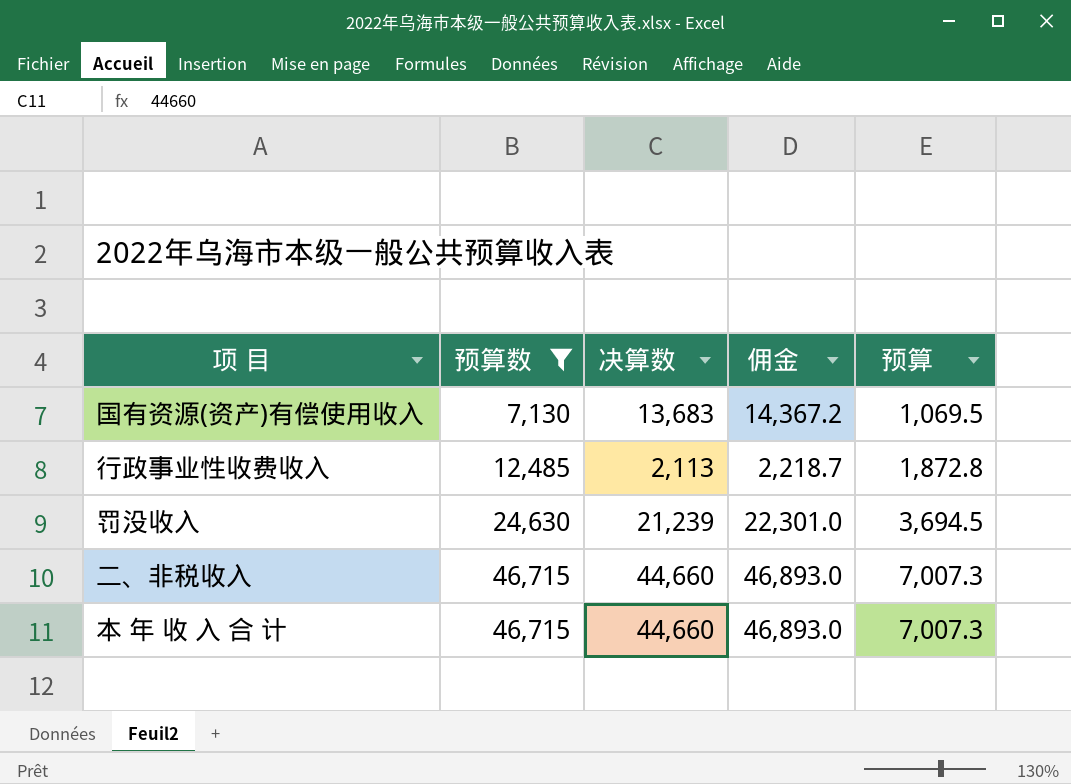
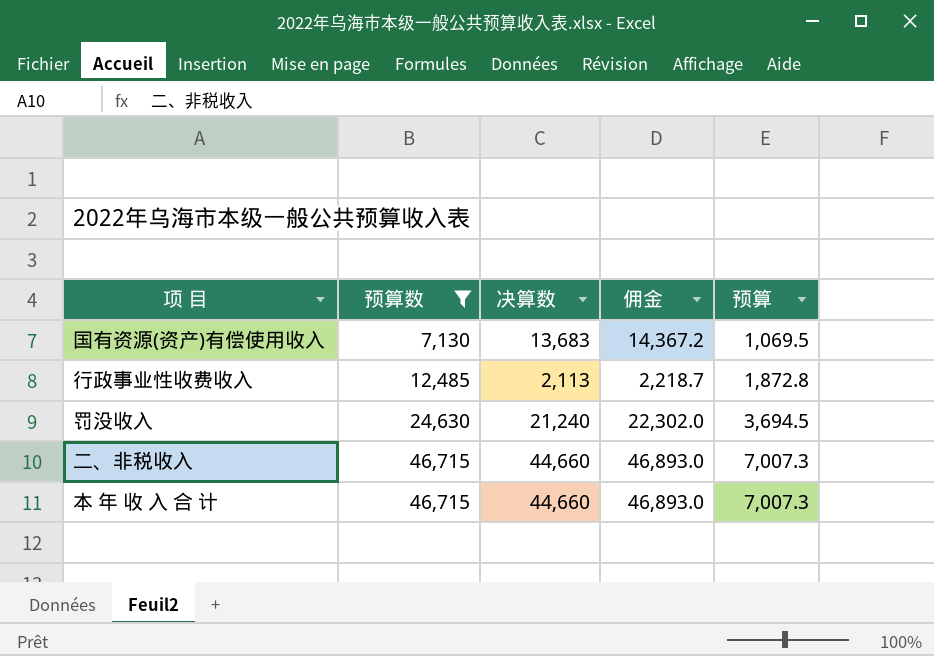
罚没收入 | 决算数: 21,239 -> 21,240
罚没收入 | 佣金: 22,301.0 -> 22,302.0

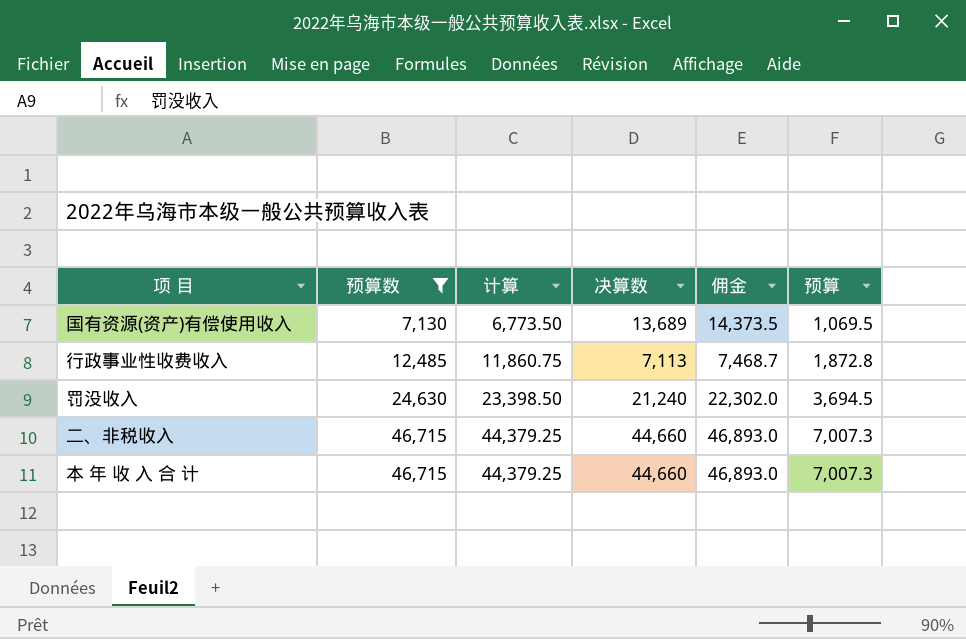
column 计算 | formula: none -> [预算数] * 0.95
国有资源(资产)有偿使用收入 | 决算数: 13,683 -> 13,689
国有资源(资产)有偿使用收入 | 佣金: 14,367.2 -> 14,373.5
行政事业性收费收入 | 决算数: 2,113 -> 7,113
行政事业性收费收入 | 佣金: 2,218.7 -> 7,468.7

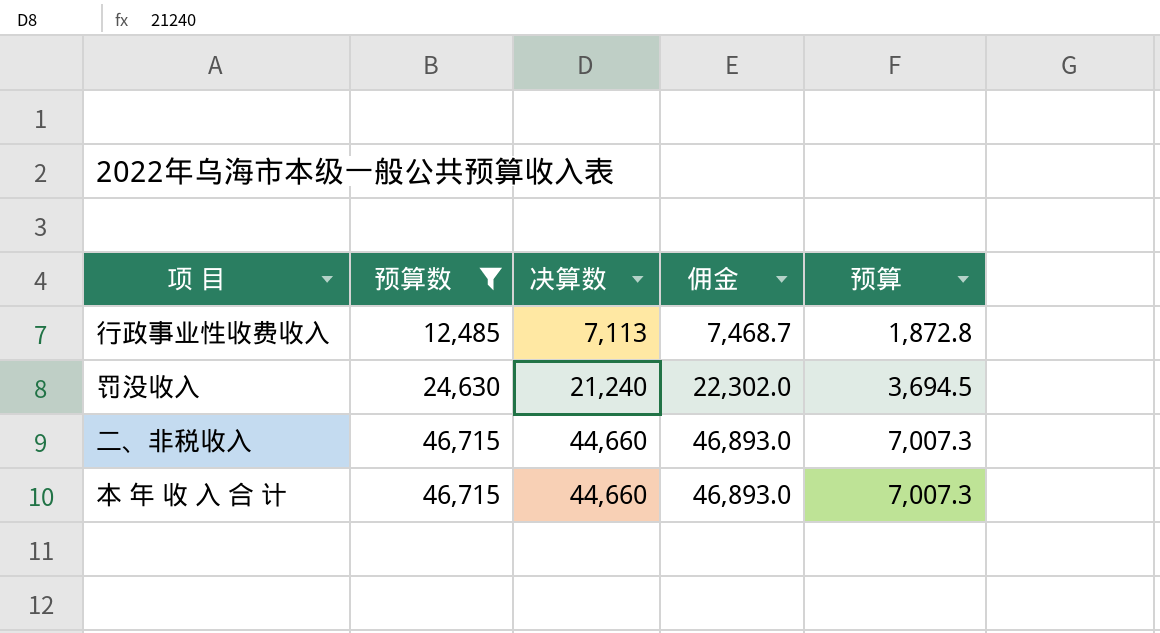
column 计算 | formula: [预算数] * 0.95 -> none
row 国有资源(资产)有偿使用收入: 7,130 | 6,773.50 | 13,689 | 14,373.5 | 1,069.5 -> none

